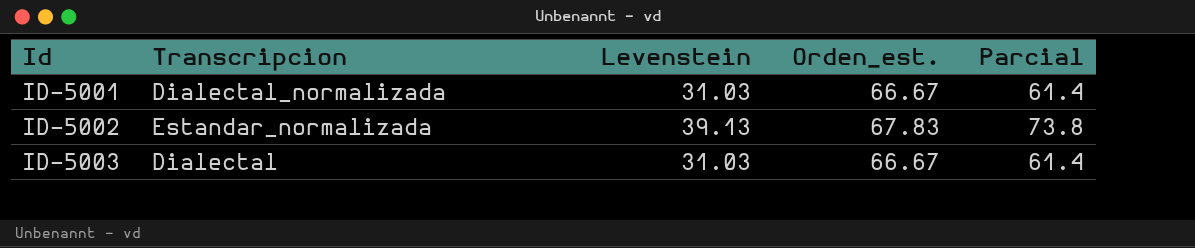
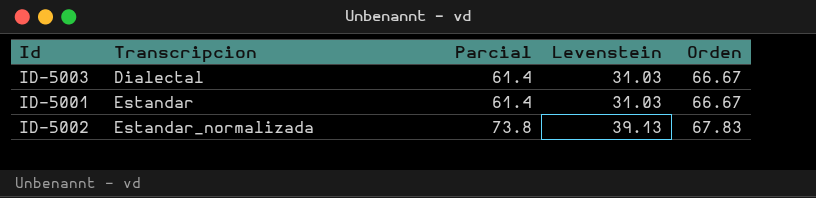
row order: Id ascending -> Transcripcion ascending
column Parcial | position: 5 -> 3
column name: Orden_est. -> Orden
ID-5001 | Transcripcion: Dialectal_normalizada -> Estandar

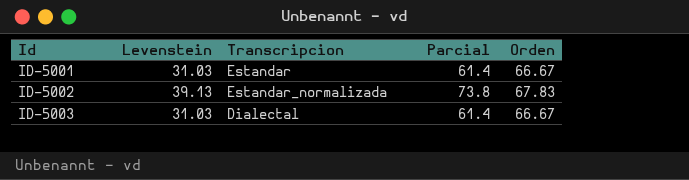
row order: Transcripcion ascending -> Id ascending
column Levenstein | position: 4 -> 2

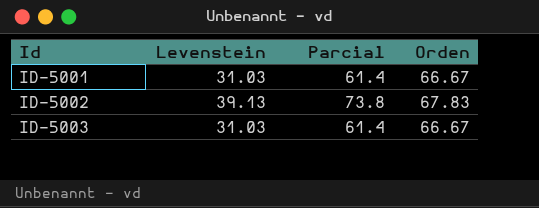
column Transcripcion | position: 3 -> none

